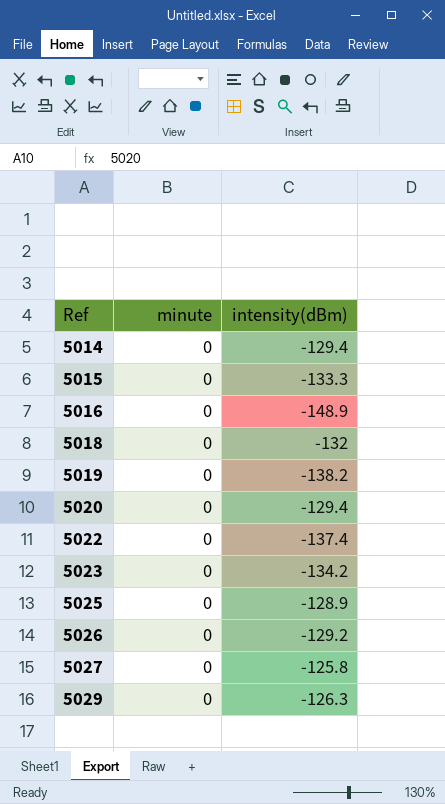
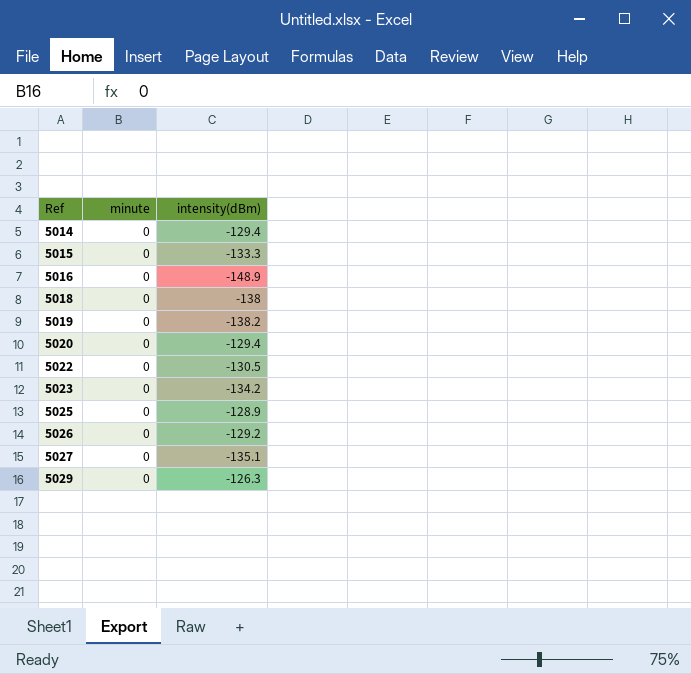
5018 | intensity(dBm): -132 -> -138
5022 | intensity(dBm): -137.4 -> -130.5
5027 | intensity(dBm): -125.8 -> -135.1

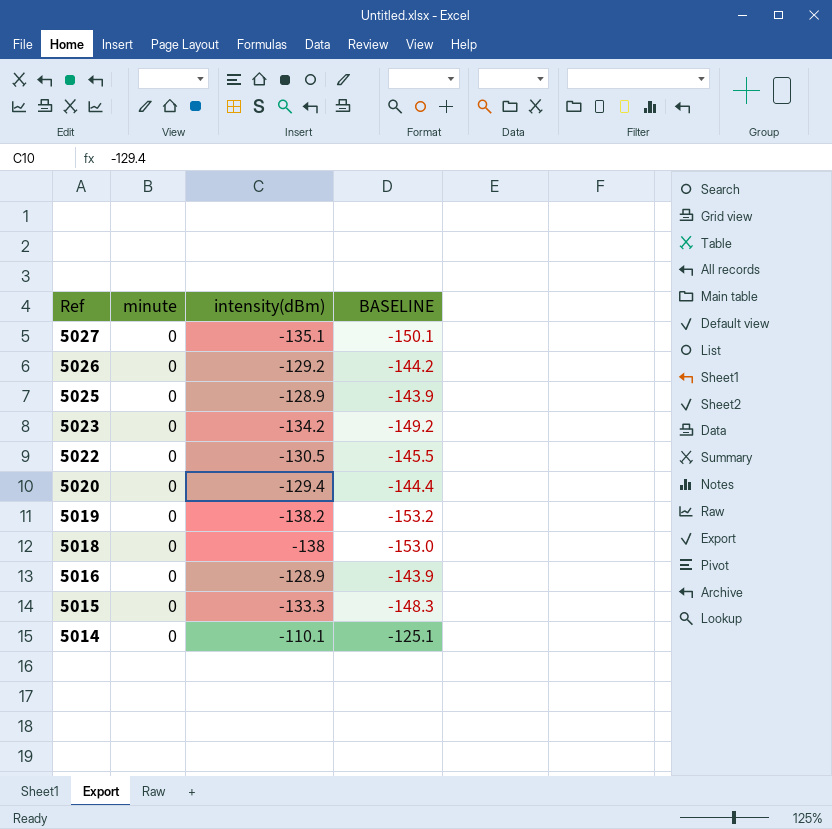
row order: Ref ascending -> Ref descending
column BASELINE | formula: none -> [intensity(dBm)] - 15
row 5029: 0 | -126.3 -> none
5016 | intensity(dBm): -148.9 -> -128.9
5014 | intensity(dBm): -129.4 -> -110.1

